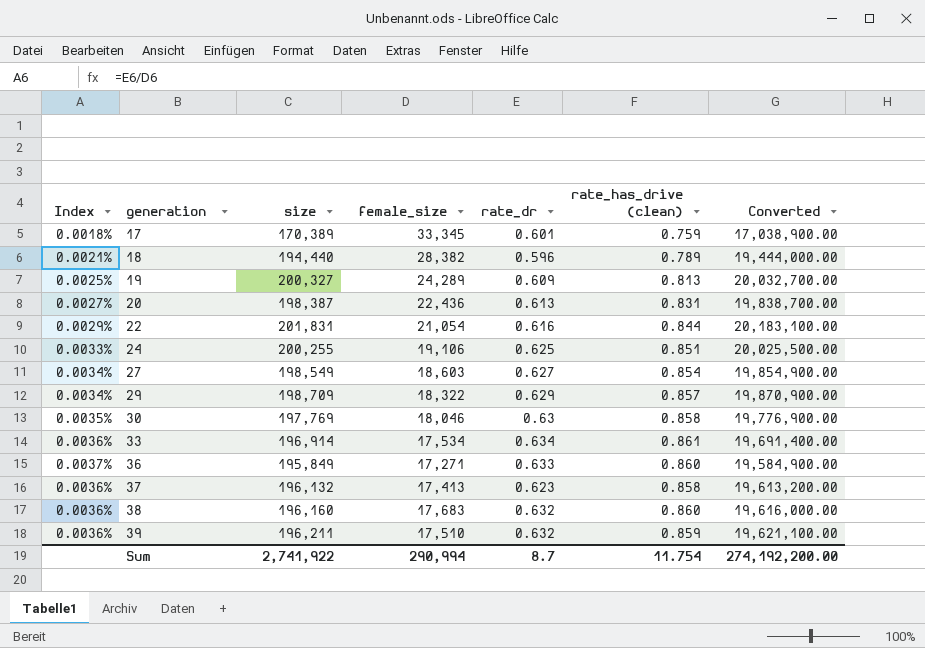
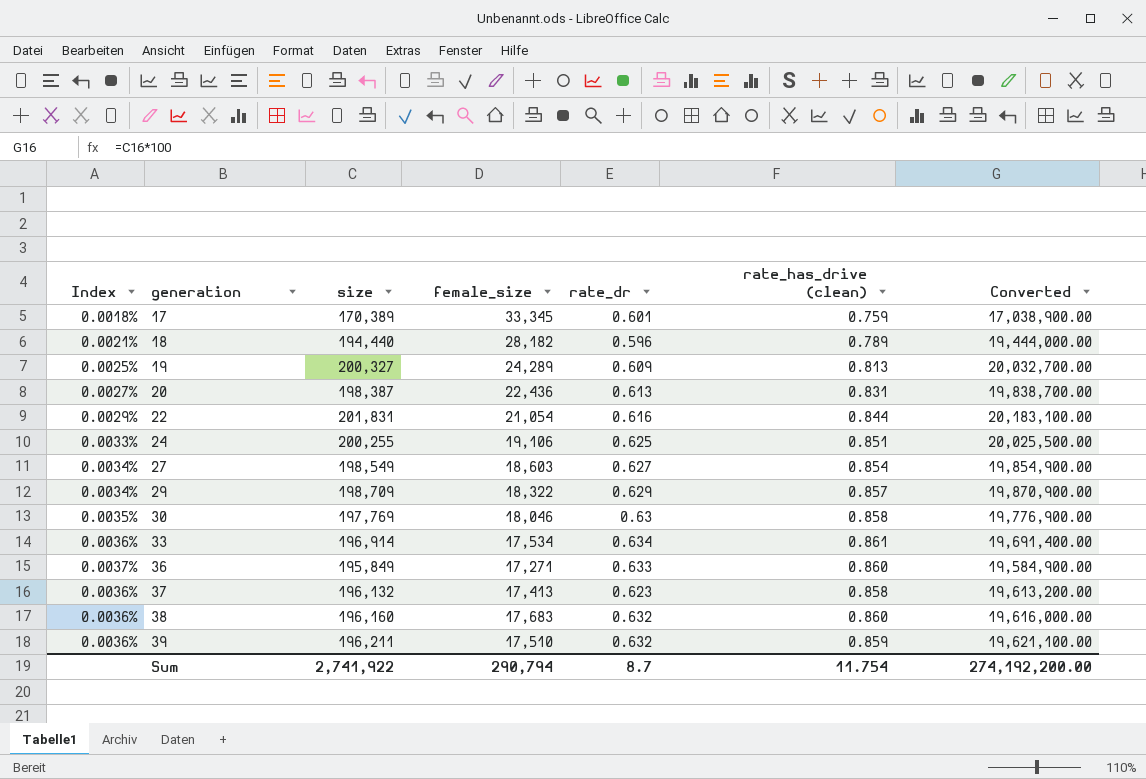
18 | female_size: 28,382 -> 28,182
Sum | female_size: 290,994 -> 290,794

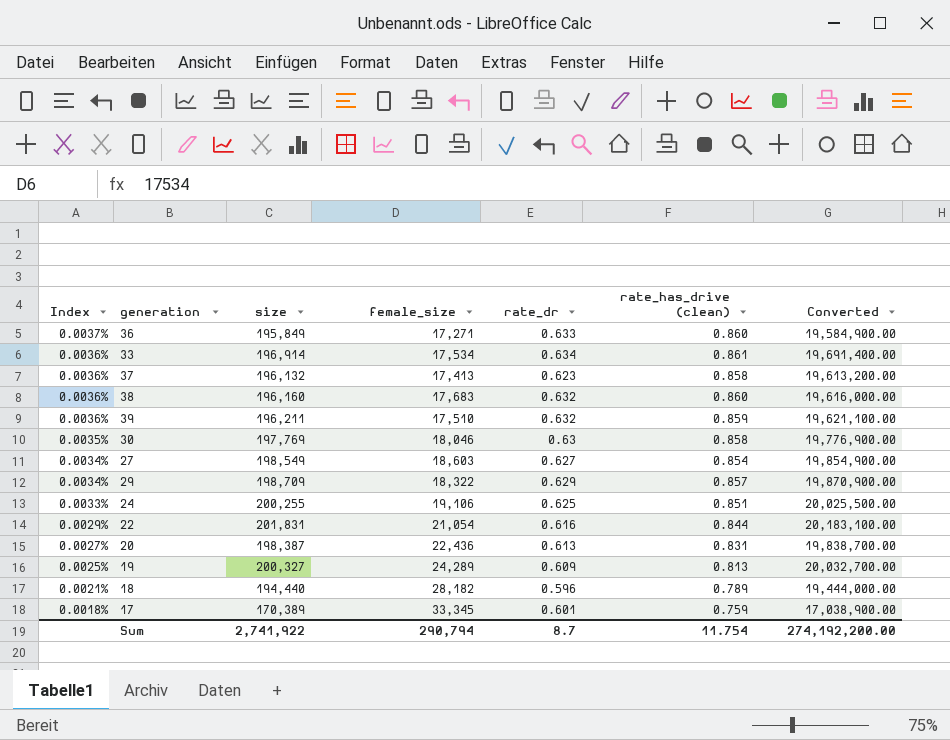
row order: generation ascending -> Index descending

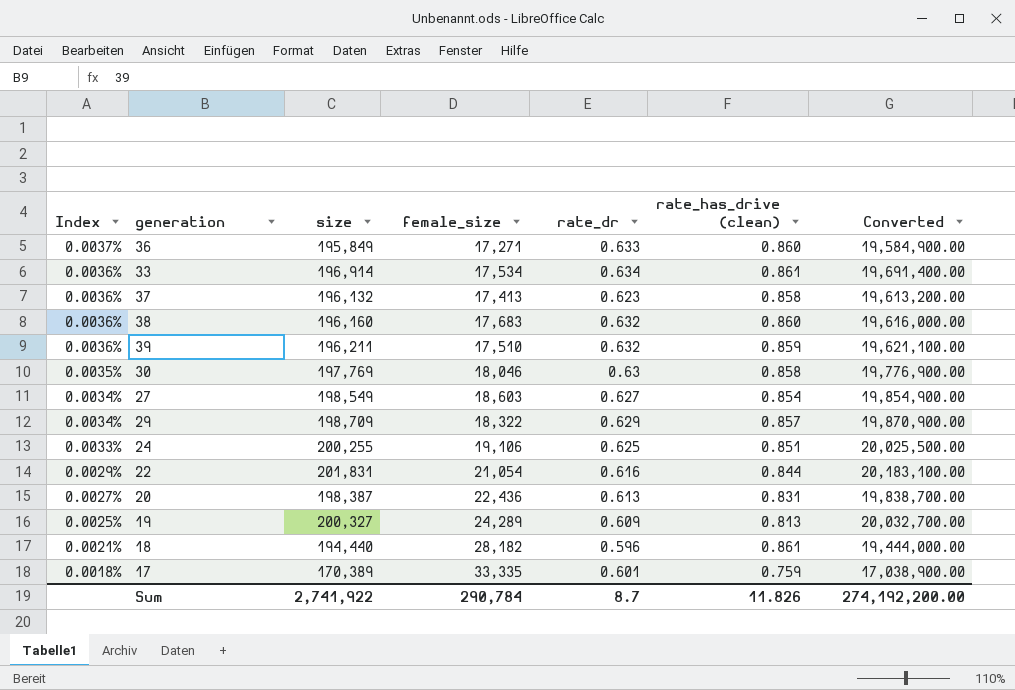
18 | rate_has_drive (clean): 0.789 -> 0.861
17 | female_size: 33,345 -> 33,335
Sum | female_size: 290,794 -> 290,784
Sum | rate_has_drive (clean): 11.754 -> 11.826

